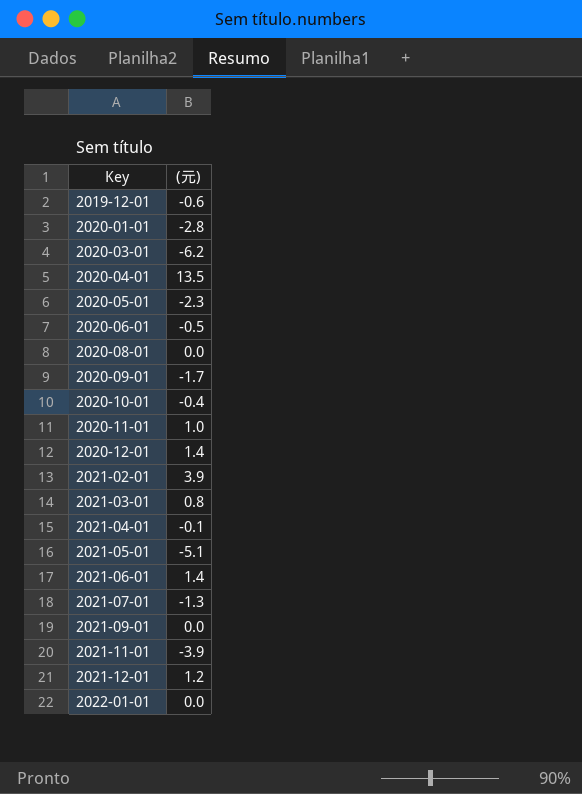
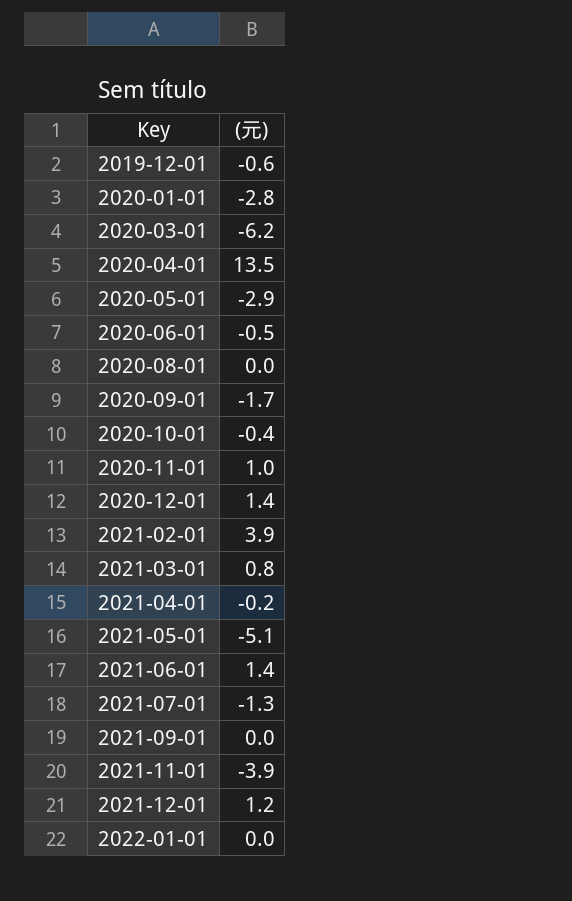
2020-05-01 | (元): -2.3 -> -2.9
2021-04-01 | (元): -0.1 -> -0.2

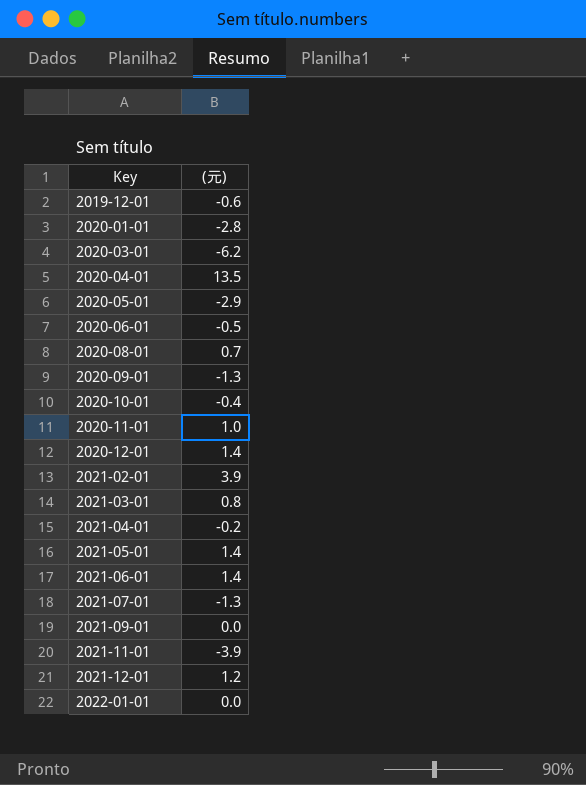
2020-08-01 | (元): 0.0 -> 0.7
2020-09-01 | (元): -1.7 -> -1.3
2021-05-01 | (元): -5.1 -> 1.4

